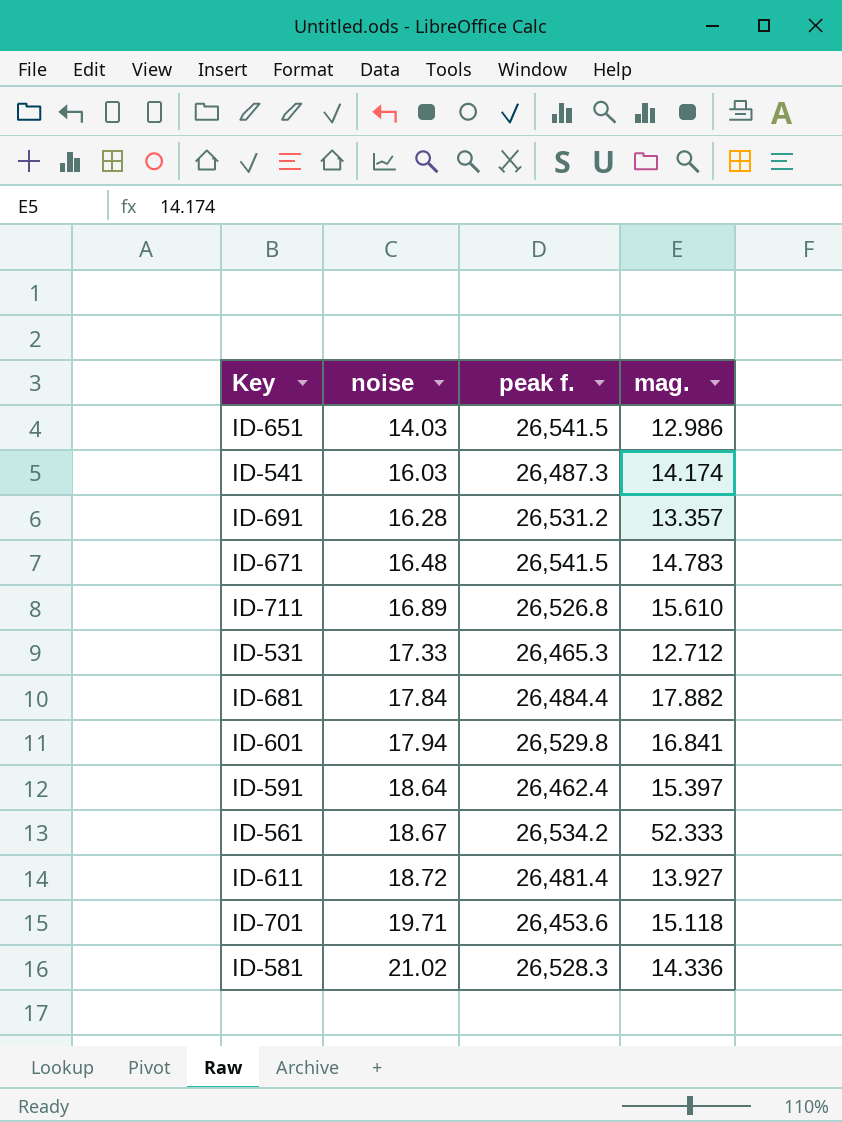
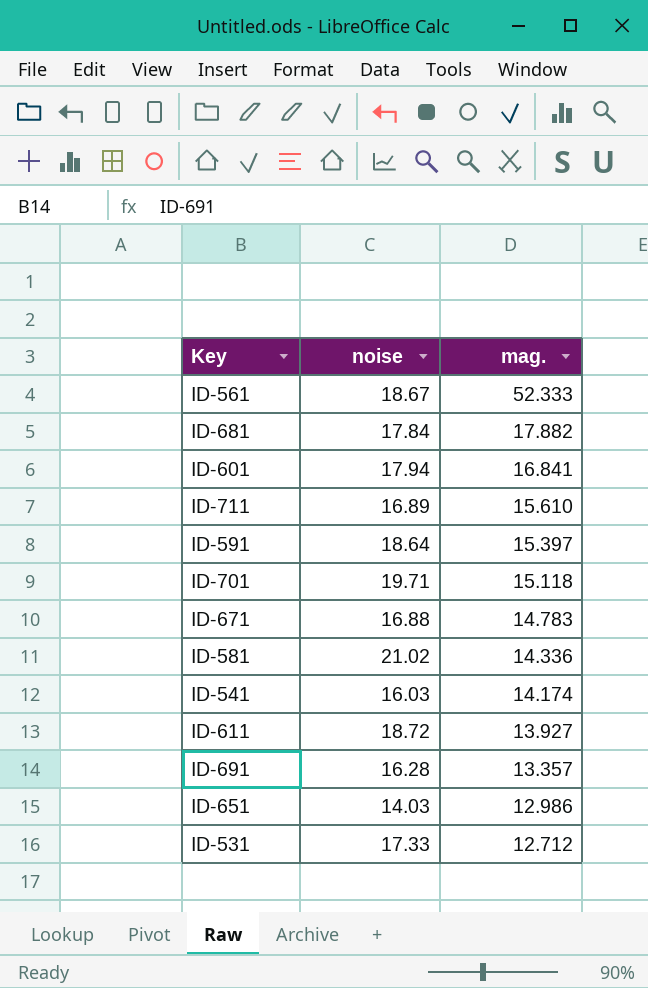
row order: noise ascending -> mag. descending
column peak f. | position: 3 -> none
ID-671 | noise: 16.48 -> 16.88

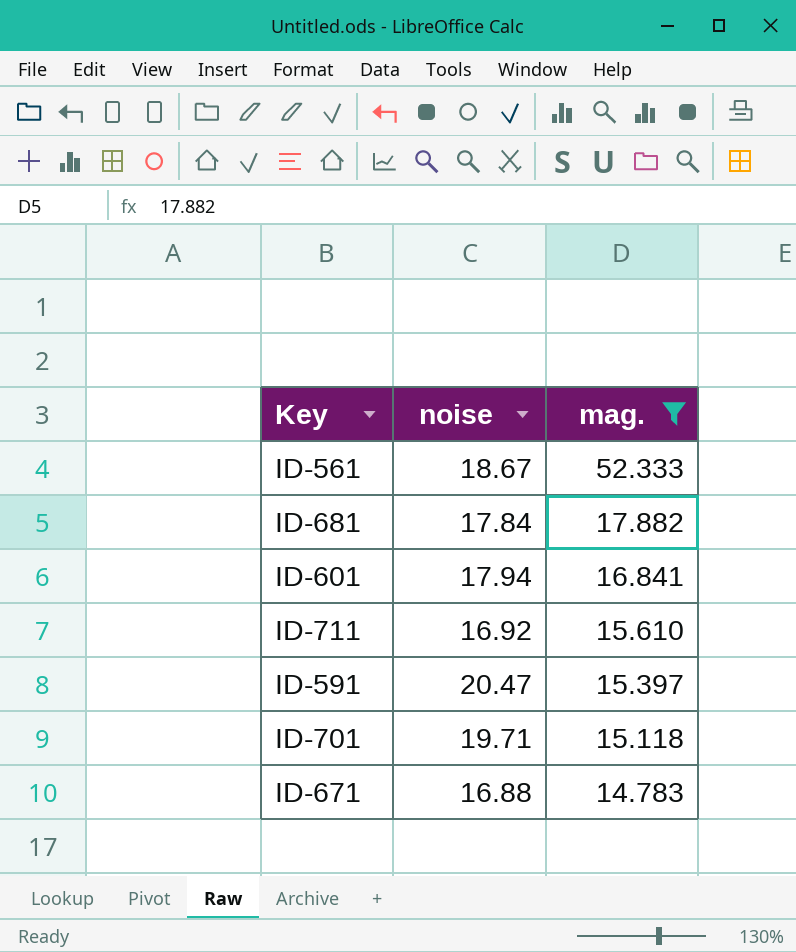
filter: none -> mag. >= 14.783
ID-711 | noise: 16.89 -> 16.92
ID-591 | noise: 18.64 -> 20.47

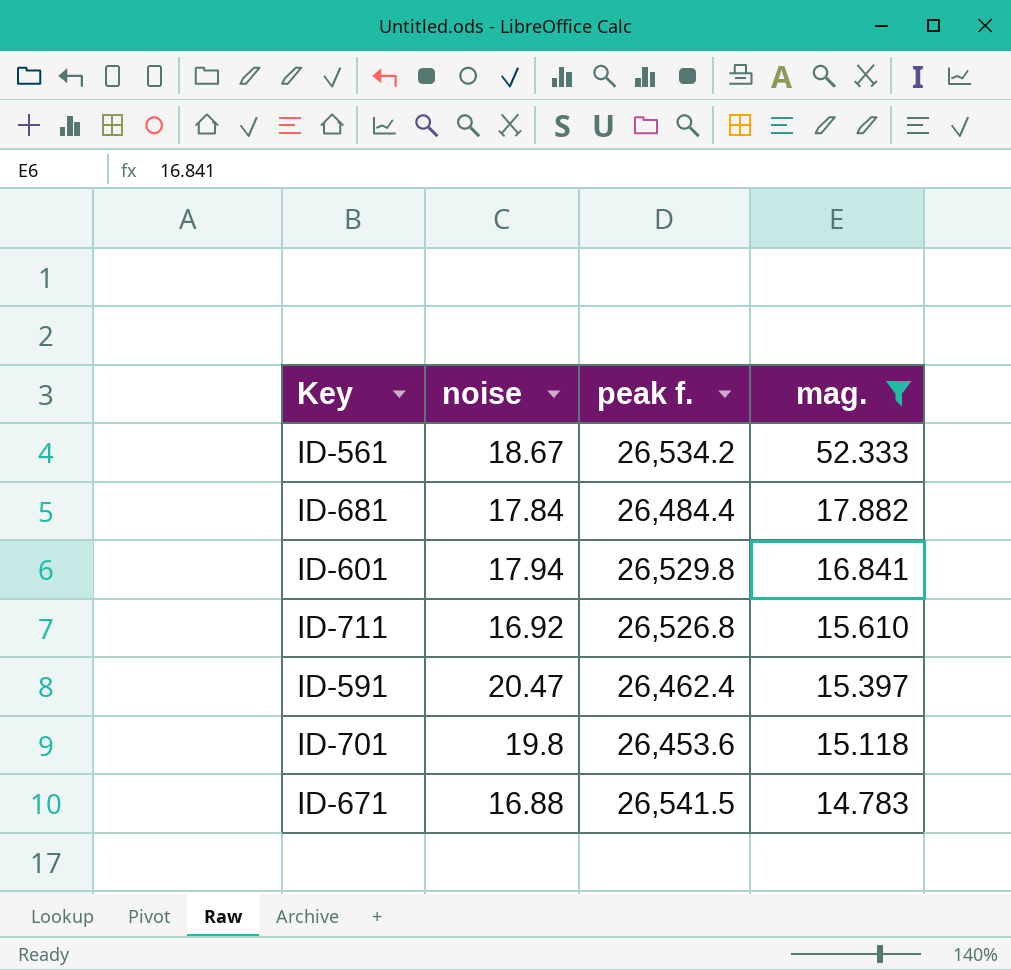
column peak f. | position: none -> 3
ID-701 | noise: 19.71 -> 19.8

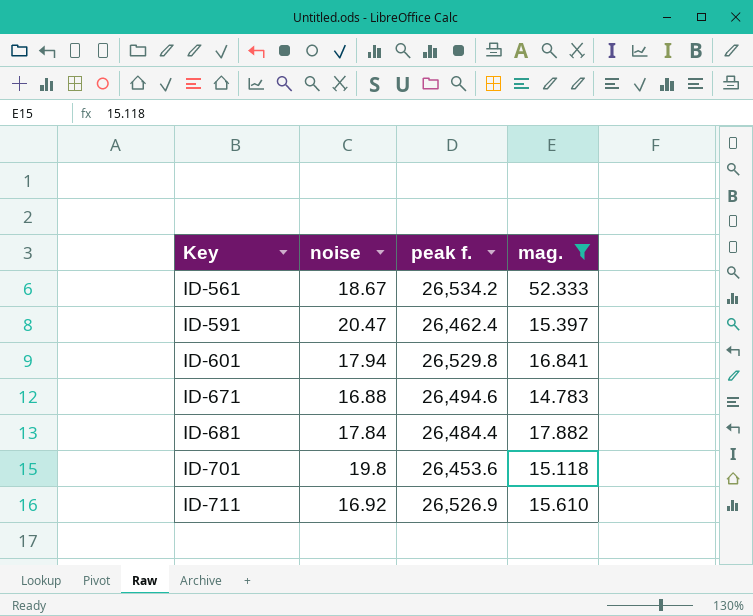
row order: mag. descending -> Key ascending
ID-671 | peak f.: 26,541.5 -> 26,494.6
ID-711 | peak f.: 26,526.8 -> 26,526.9

